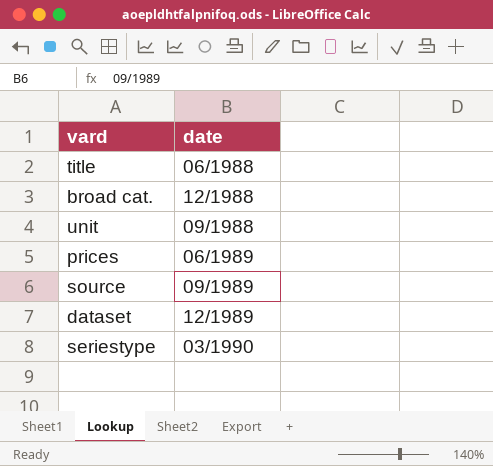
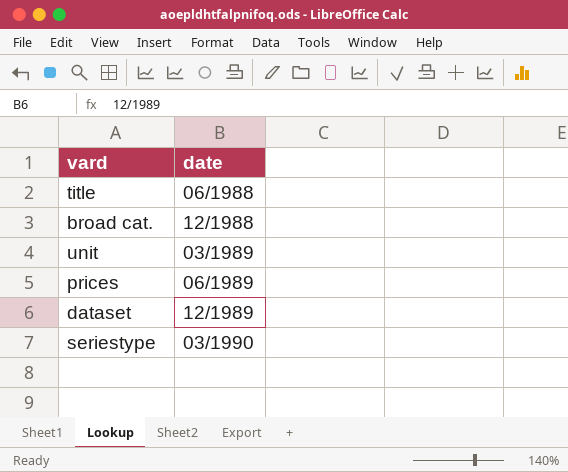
row source: 09/1989 -> none
unit | date: 09/1988 -> 03/1989

